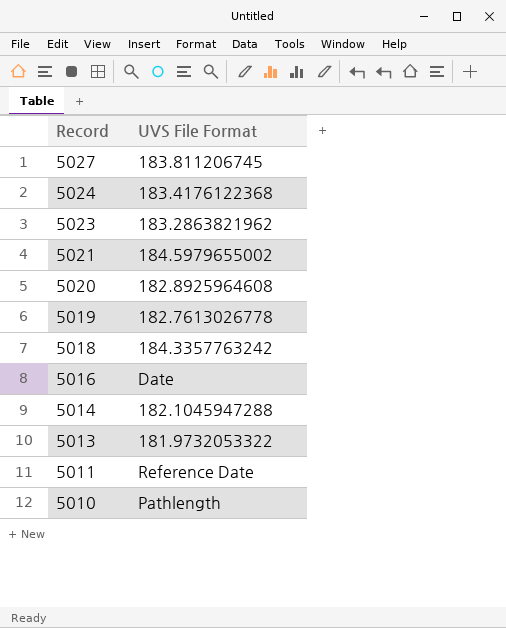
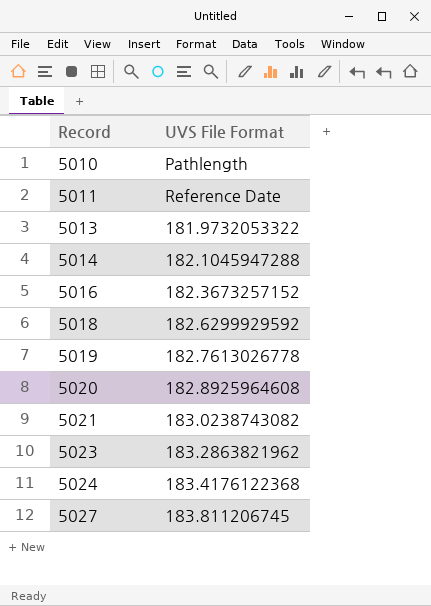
row order: Record descending -> Record ascending
5016 | UVS File Format: Date -> 182.3673257152
5018 | UVS File Format: 184.3357763242 -> 182.6299929592
5021 | UVS File Format: 184.5979655002 -> 183.0238743082

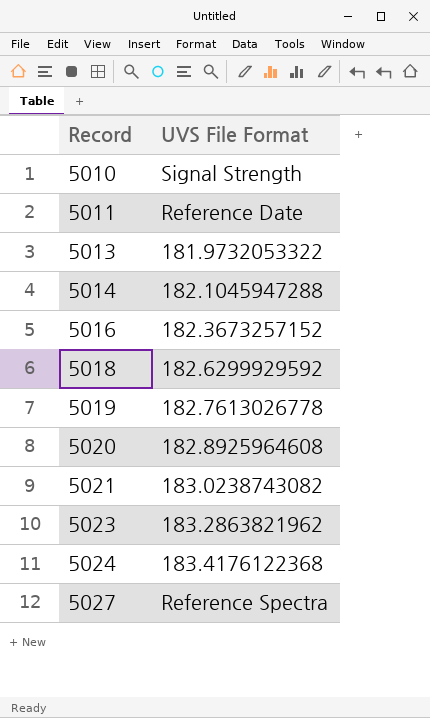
5010 | UVS File Format: Pathlength -> Signal Strength
5027 | UVS File Format: 183.811206745 -> Reference Spectra

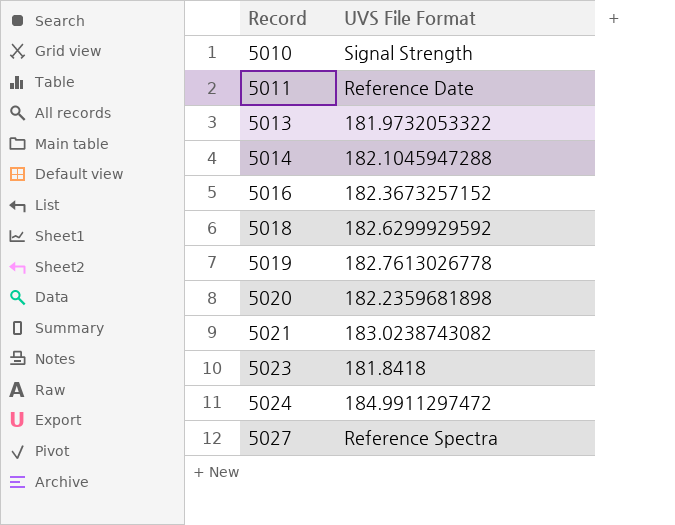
5020 | UVS File Format: 182.8925964608 -> 182.2359681898
5023 | UVS File Format: 183.2863821962 -> 181.8418
5024 | UVS File Format: 183.4176122368 -> 184.9911297472

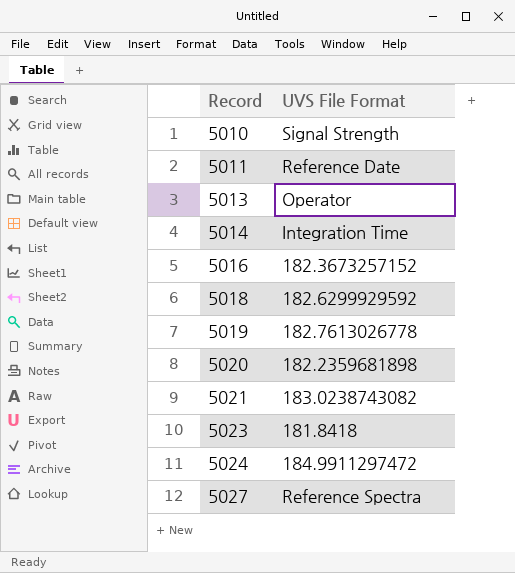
5013 | UVS File Format: 181.9732053322 -> Operator
5014 | UVS File Format: 182.1045947288 -> Integration Time

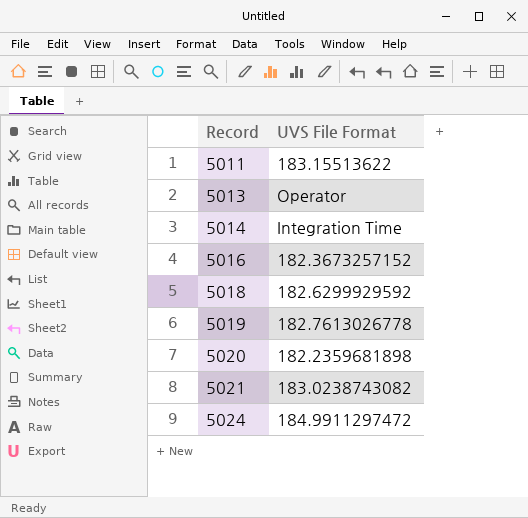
row 5010: Signal Strength -> none
row 5023: 181.8418 -> none
row 5027: Reference Spectra -> none
5011 | UVS File Format: Reference Date -> 183.15513622

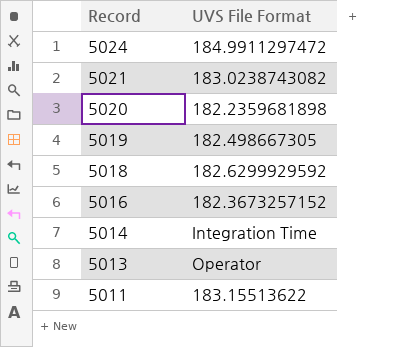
row order: Record ascending -> Record descending
5019 | UVS File Format: 182.7613026778 -> 182.498667305

